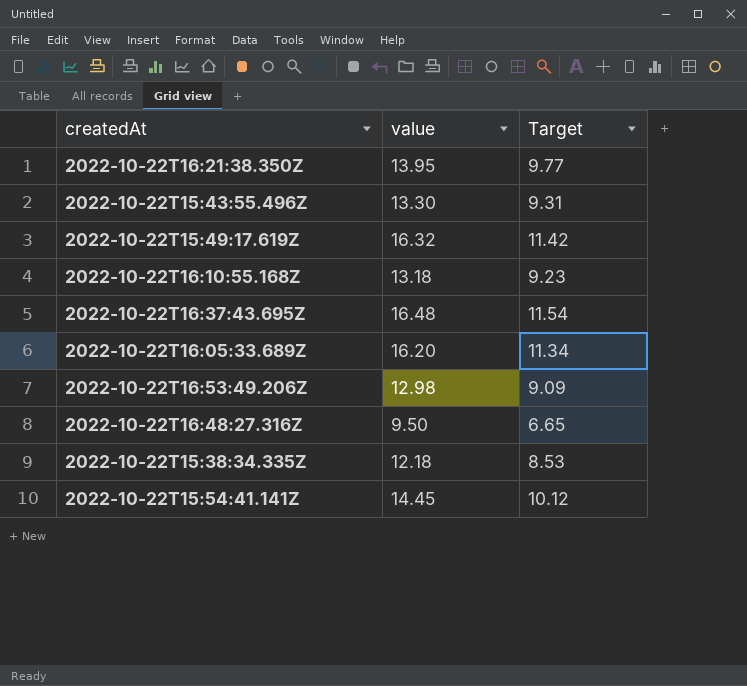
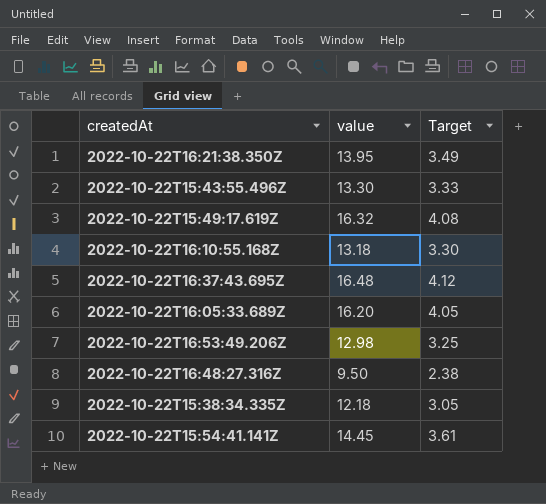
column Target | formula: [value] * 0.7 -> [value] * 0.25

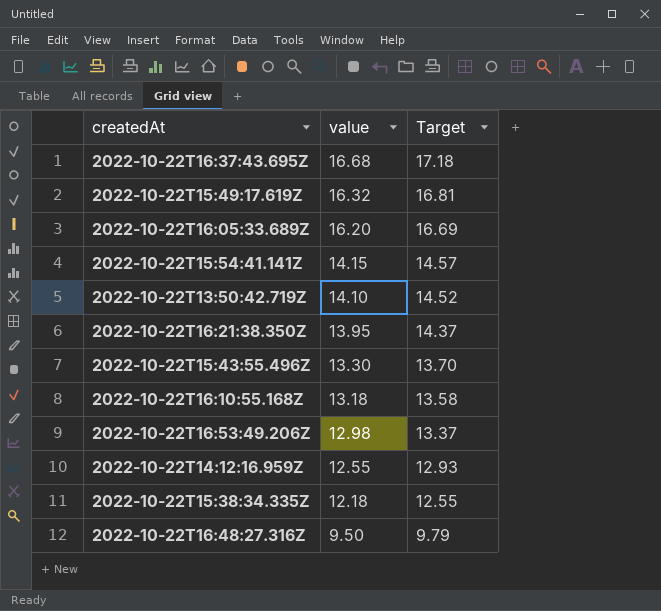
row order: none -> value descending
column Target | formula: [value] * 0.25 -> [value] * 1.03
2022-10-22T16:37:43.695Z | value: 16.48 -> 16.68
2022-10-22T15:54:41.141Z | value: 14.45 -> 14.15
row 2022-10-22T13:50:42.719Z: none -> 14.10 | 14.52
row 2022-10-22T14:12:16.959Z: none -> 12.55 | 12.93

